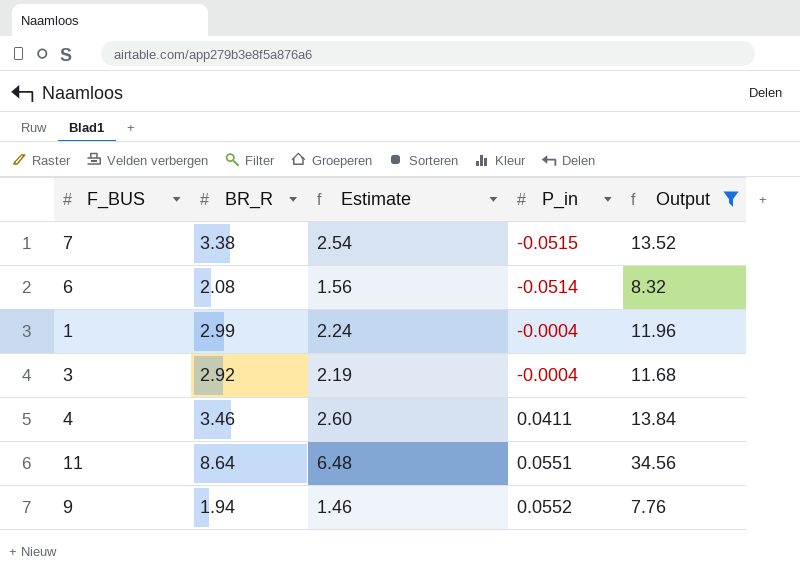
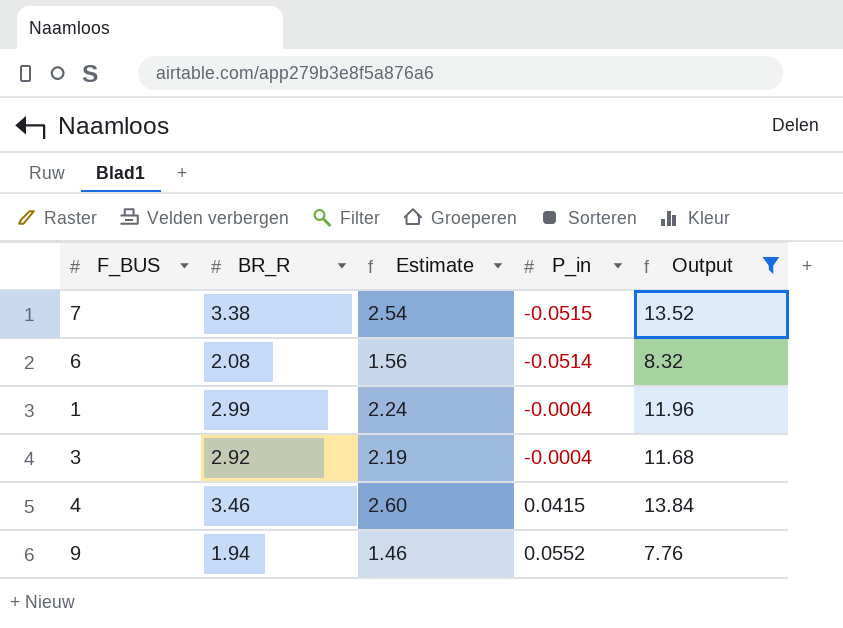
row 11: 8.64 | 6.48 | 0.0551 | 34.56 -> none
4 | P_in: 0.0411 -> 0.0415

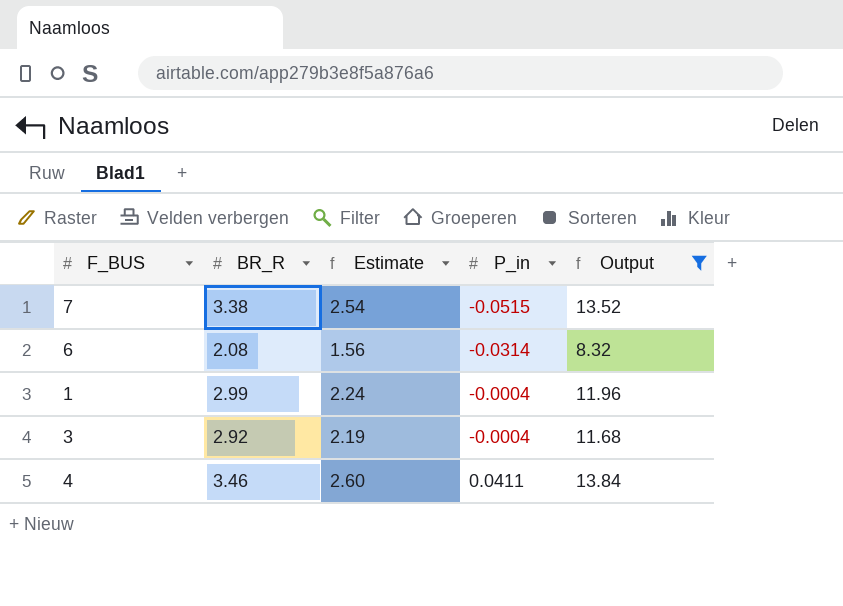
row 9: 1.94 | 1.46 | 0.0552 | 7.76 -> none
6 | P_in: -0.0514 -> -0.0314
4 | P_in: 0.0415 -> 0.0411

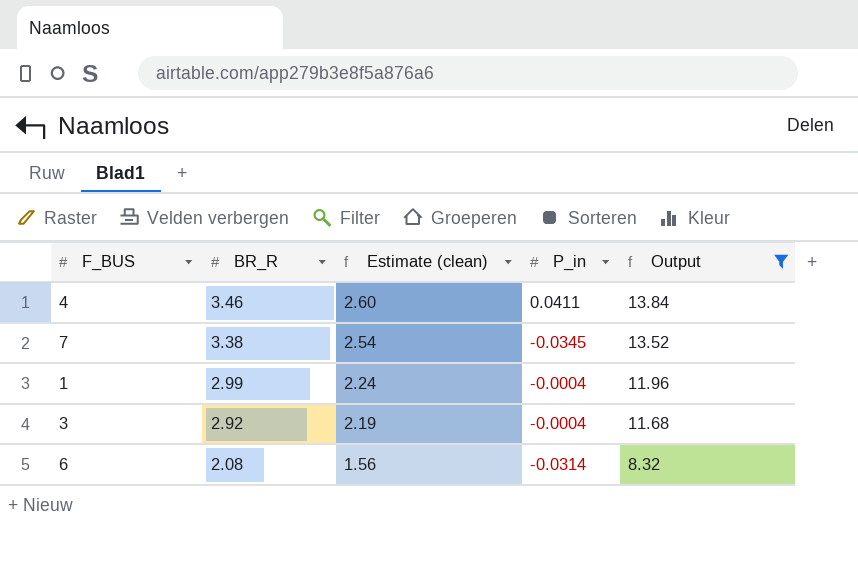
row order: P_in ascending -> BR_R descending
column name: Estimate -> Estimate (clean)
7 | P_in: -0.0515 -> -0.0345

